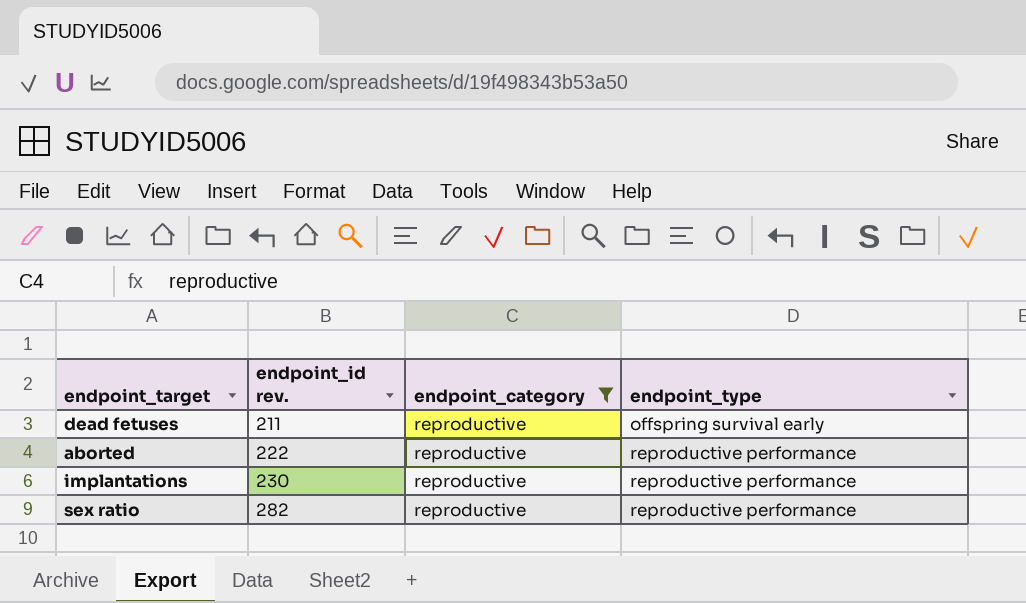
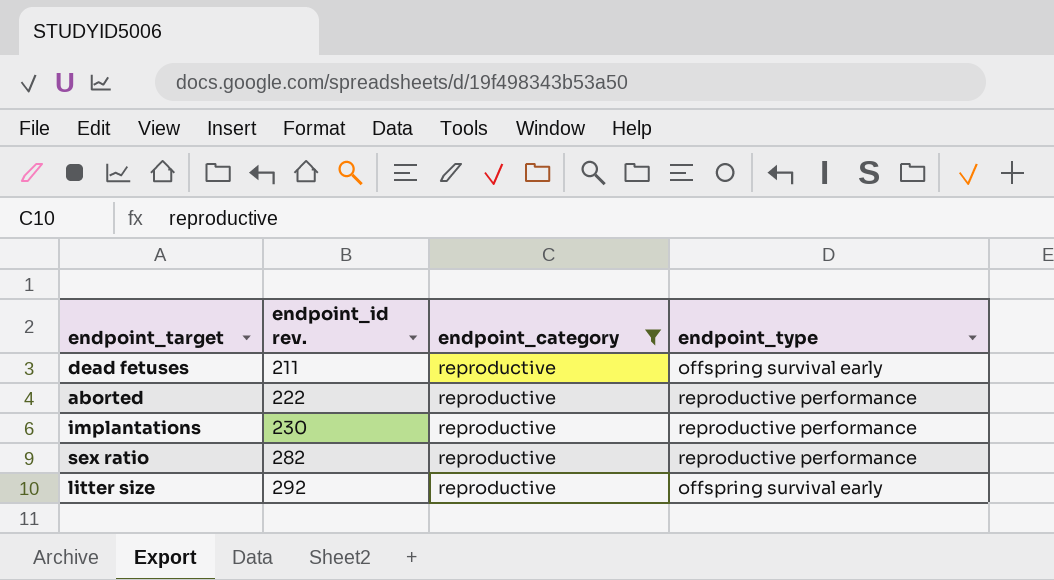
row litter size: none -> 292 | reproductive | offspring survival early

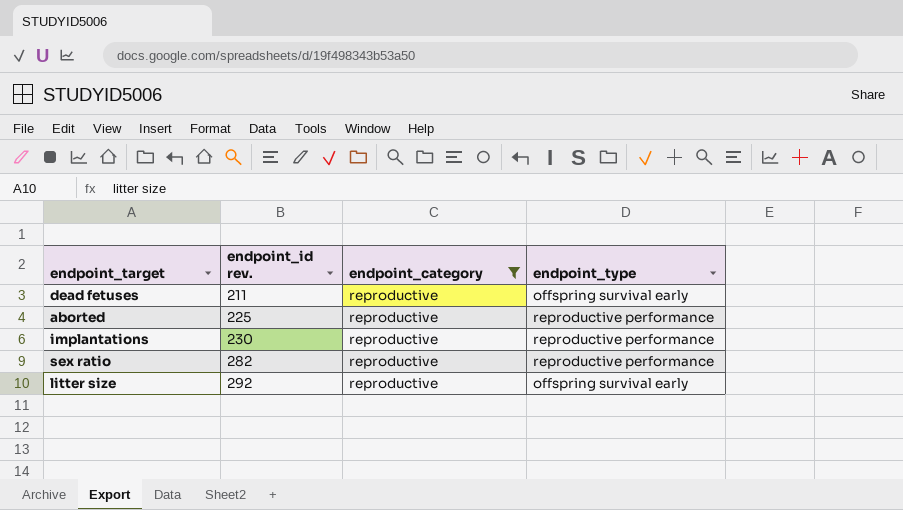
aborted | endpoint_id rev.: 222 -> 225

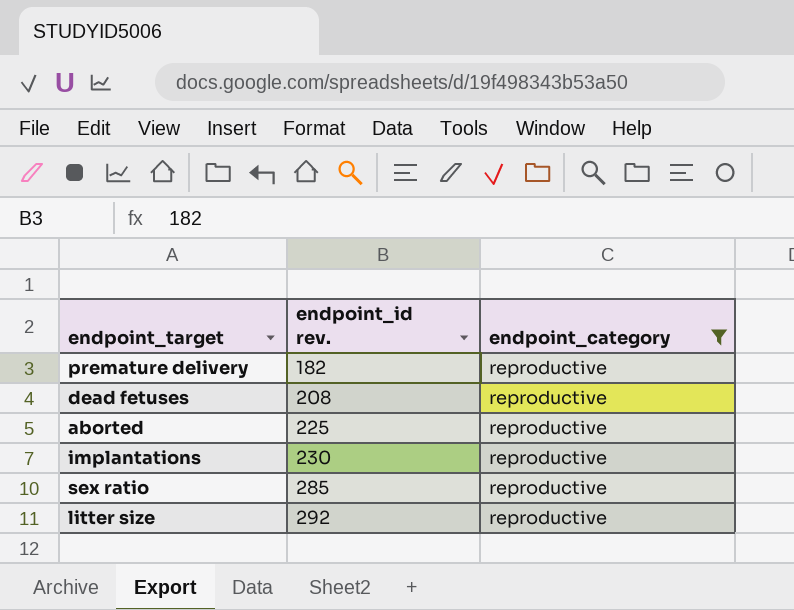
column endpoint_type | position: 4 -> none
row premature delivery: none -> 182 | reproductive
dead fetuses | endpoint_id rev.: 211 -> 208
sex ratio | endpoint_id rev.: 282 -> 285

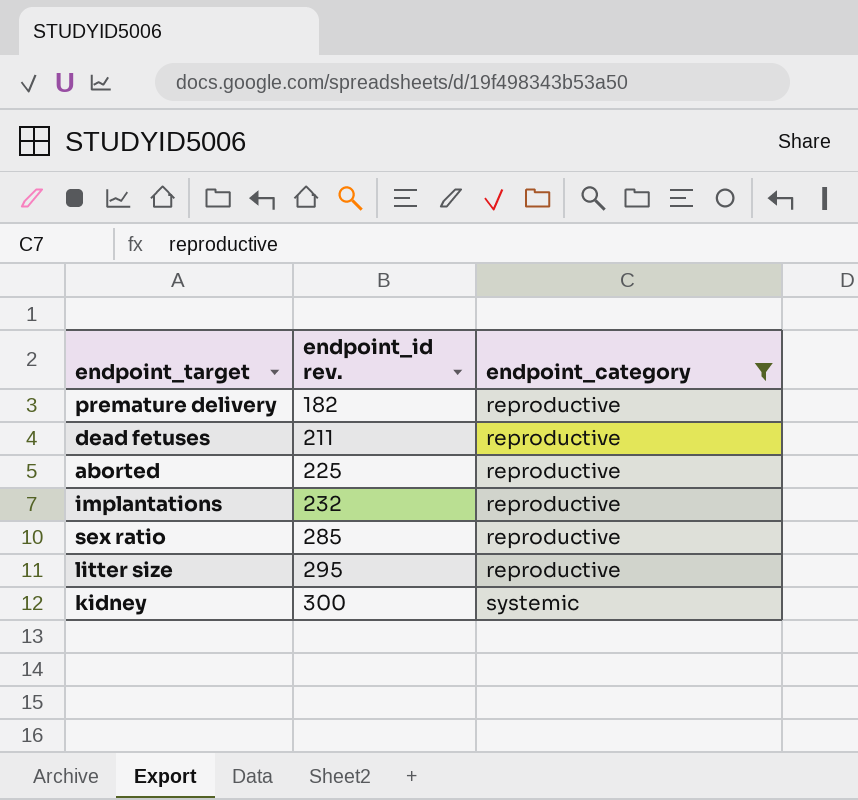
dead fetuses | endpoint_id rev.: 208 -> 211
implantations | endpoint_id rev.: 230 -> 232
litter size | endpoint_id rev.: 292 -> 295
row kidney: none -> 300 | systemic

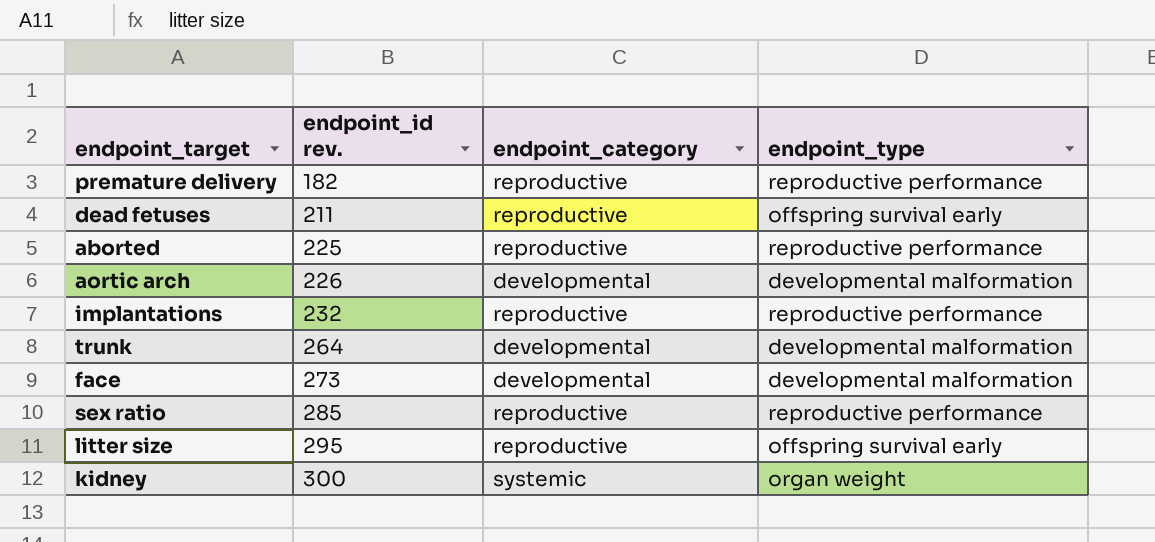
filter: endpoint_category != developmental -> none
column endpoint_type | position: none -> 4

